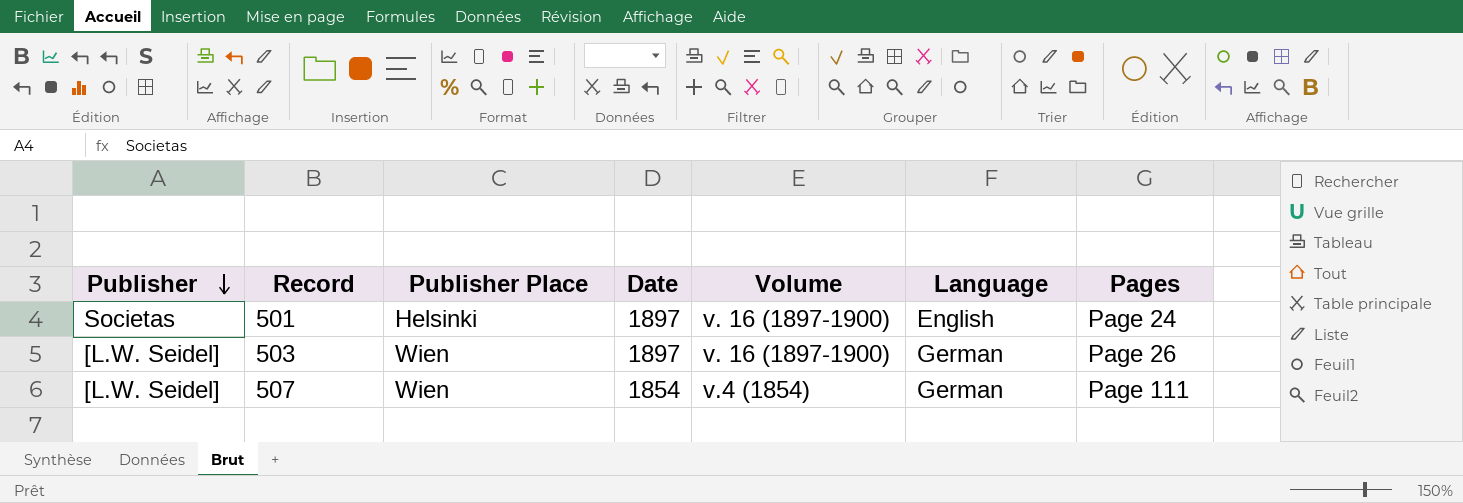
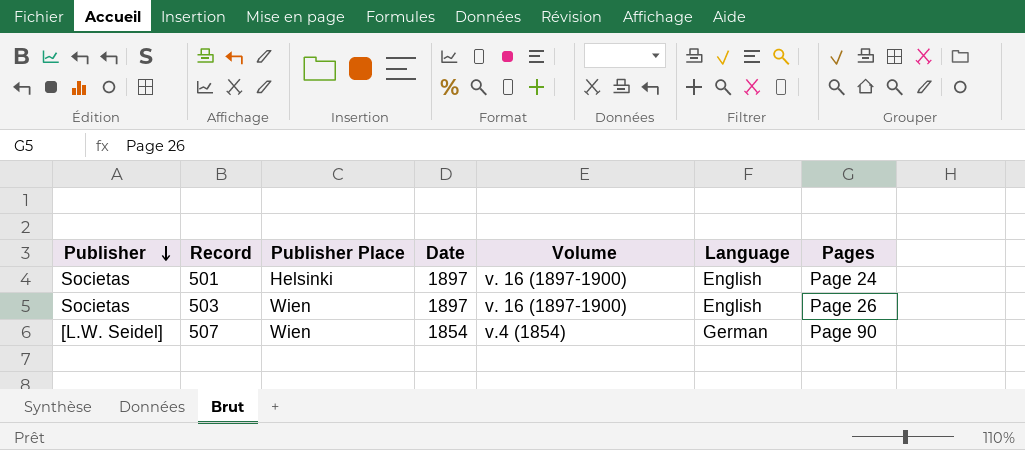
503 | Publisher: [L.W. Seidel] -> Societas
503 | Language: German -> English
507 | Pages: Page 111 -> Page 90

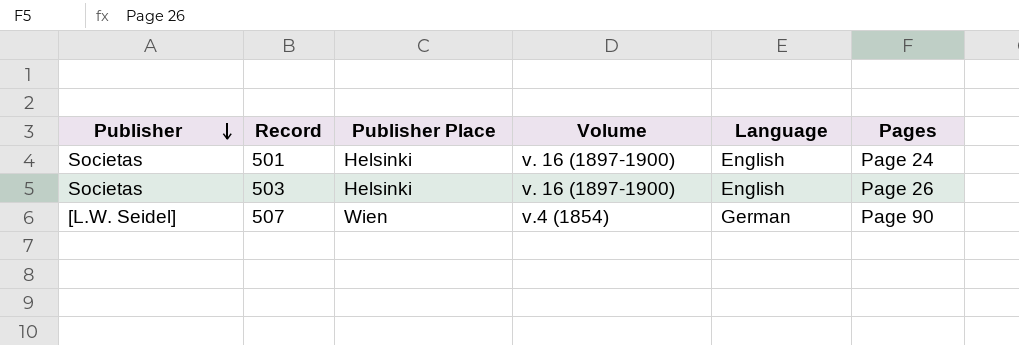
column Date | position: 4 -> none
503 | Publisher Place: Wien -> Helsinki

